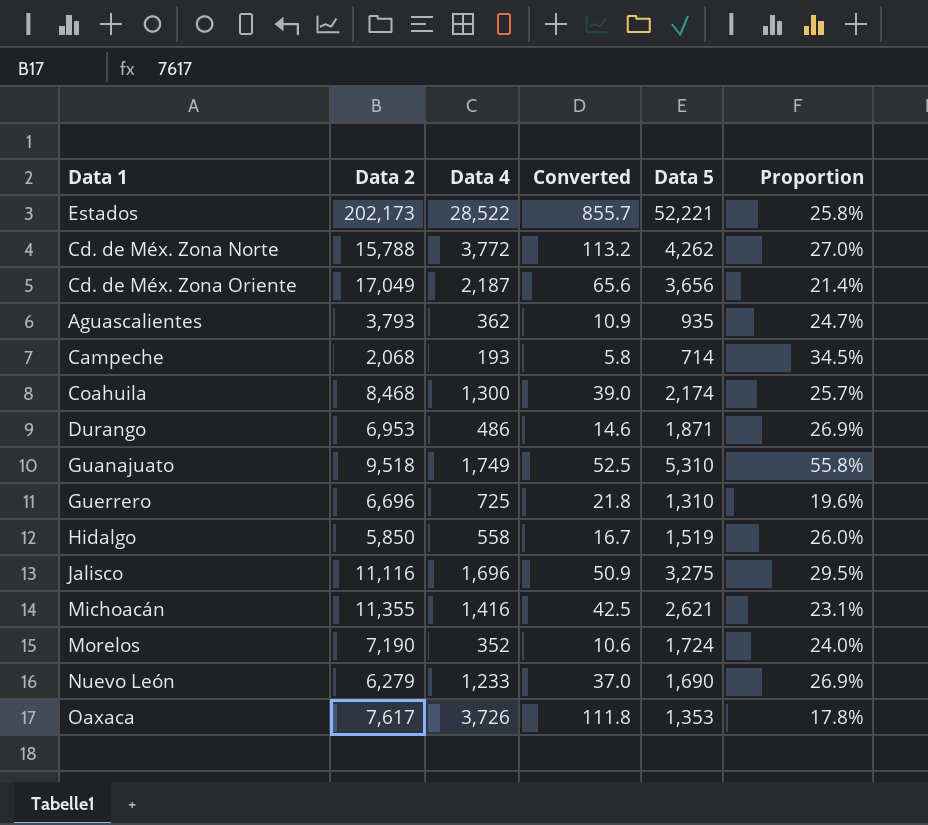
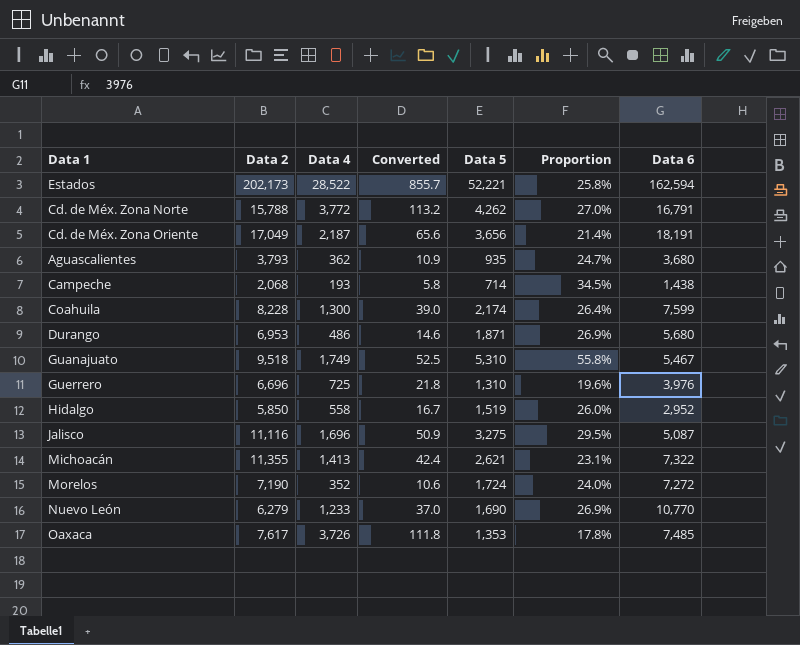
column Data 6 | position: none -> 7
Coahuila | Data 2: 8,468 -> 8,228
Coahuila | Proportion: 25.7% -> 26.4%
Michoacán | Data 4: 1,416 -> 1,413
Michoacán | Converted: 42.5 -> 42.4

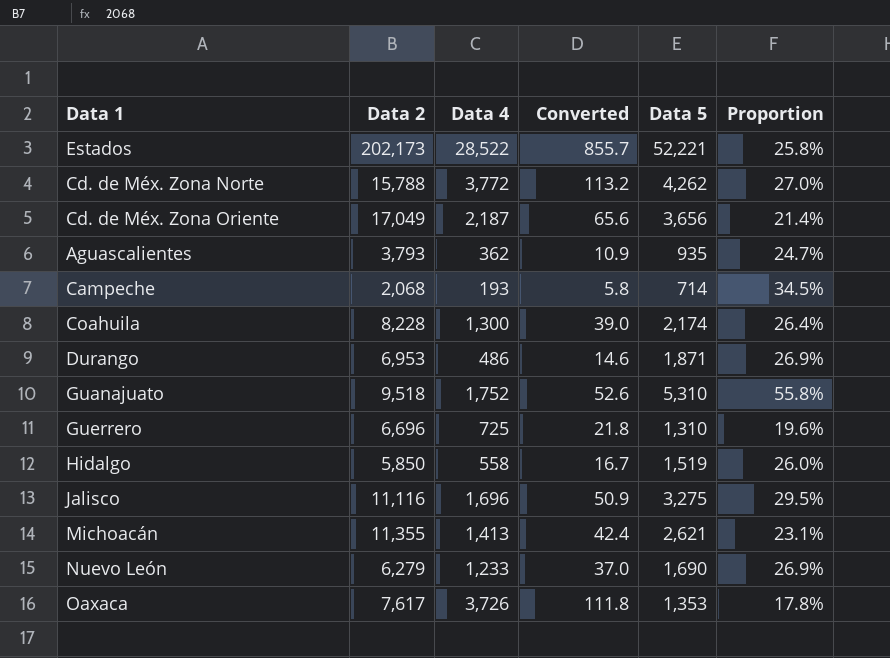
column Data 6 | position: 7 -> none
row Morelos: 7,190 | 352 | 10.6 | 1,724 | 24.0% | 7,272 -> none
Guanajuato | Data 4: 1,749 -> 1,752
Guanajuato | Converted: 52.5 -> 52.6

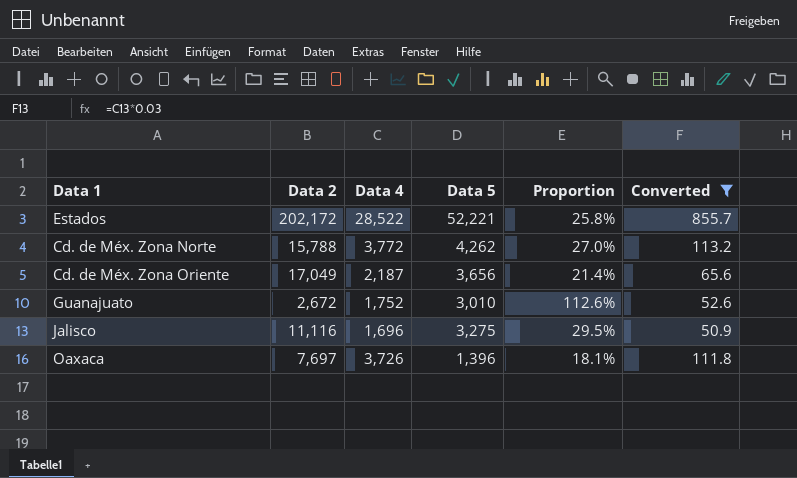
filter: none -> Converted >= 50.9
column Converted | position: 4 -> 6
Estados | Data 2: 202,173 -> 202,172
Guanajuato | Data 2: 9,518 -> 2,672
Guanajuato | Data 5: 5,310 -> 3,010
Guanajuato | Proportion: 55.8% -> 112.6%
Oaxaca | Data 2: 7,617 -> 7,697
Oaxaca | Data 5: 1,353 -> 1,396
Oaxaca | Proportion: 17.8% -> 18.1%

